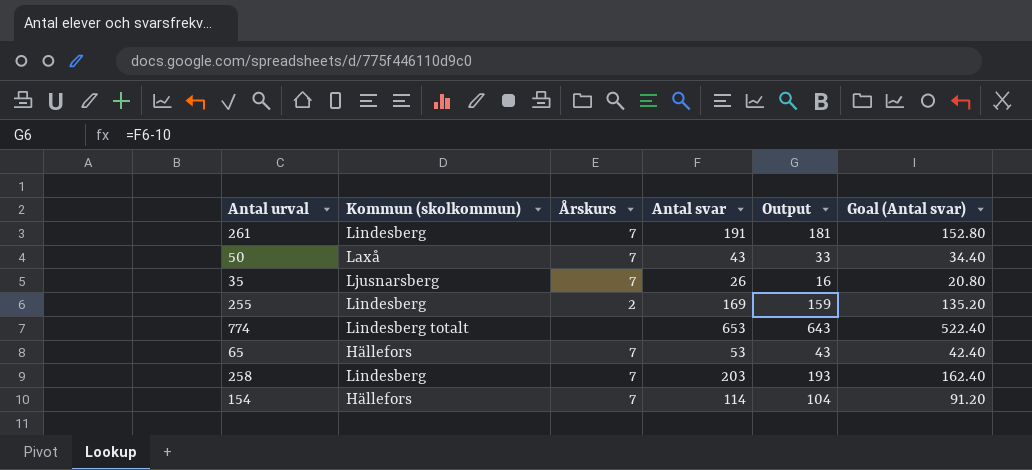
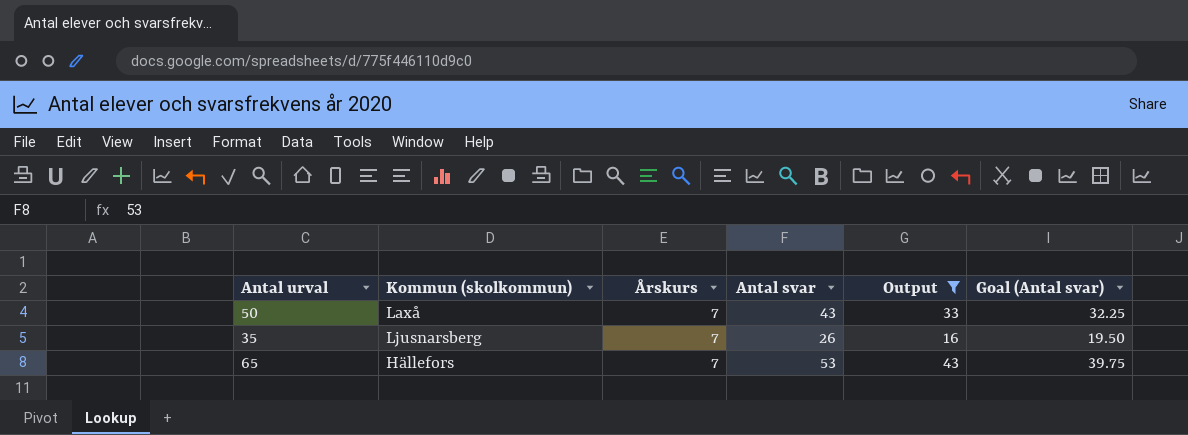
filter: none -> Output <= 43
column Goal (Antal svar) | formula: [Antal svar] * 0.8 -> [Antal svar] * 0.75

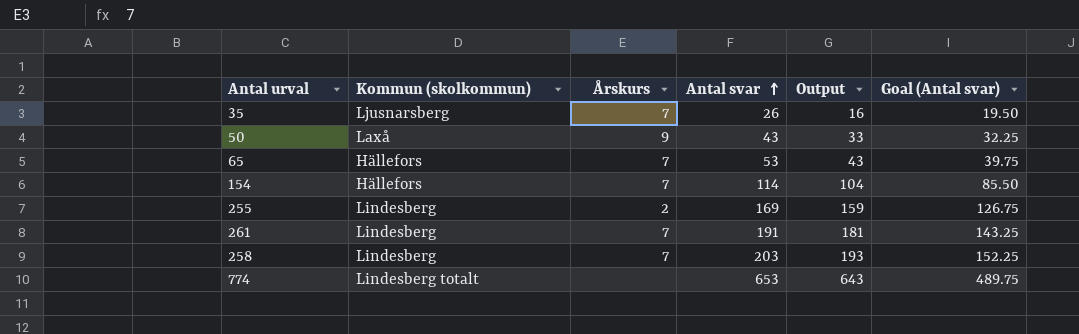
filter: Output <= 43 -> none
row order: none -> Antal svar ascending
50 | Årskurs: 7 -> 9

